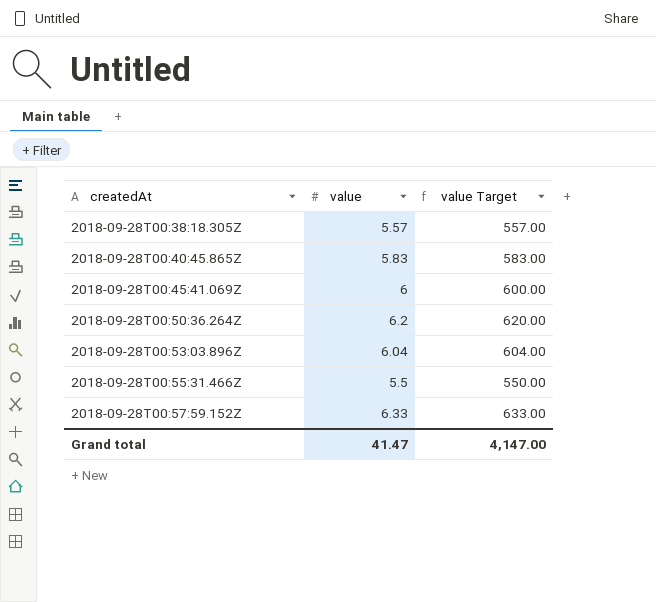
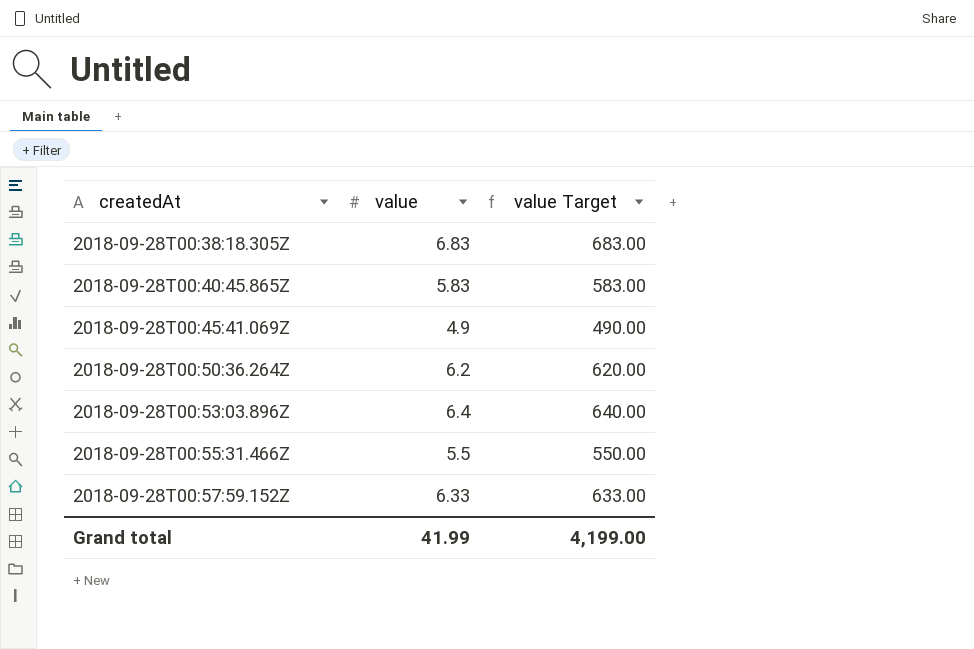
2018-09-28T00:38:18.305Z | value: 5.57 -> 6.83
2018-09-28T00:38:18.305Z | value Target: 557.00 -> 683.00
2018-09-28T00:45:41.069Z | value: 6 -> 4.9
2018-09-28T00:45:41.069Z | value Target: 600.00 -> 490.00
2018-09-28T00:53:03.896Z | value: 6.04 -> 6.4
2018-09-28T00:53:03.896Z | value Target: 604.00 -> 640.00
Grand total | value: 41.47 -> 41.99
Grand total | value Target: 4,147.00 -> 4,199.00

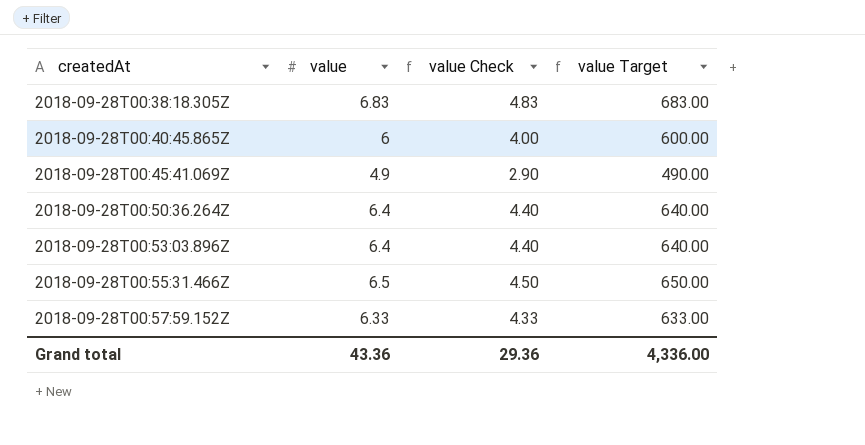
column value Check | formula: none -> [value] - 2
2018-09-28T00:40:45.865Z | value: 5.83 -> 6
2018-09-28T00:40:45.865Z | value Target: 583.00 -> 600.00
2018-09-28T00:50:36.264Z | value: 6.2 -> 6.4
2018-09-28T00:50:36.264Z | value Target: 620.00 -> 640.00
2018-09-28T00:55:31.466Z | value: 5.5 -> 6.5
2018-09-28T00:55:31.466Z | value Target: 550.00 -> 650.00
Grand total | value: 41.99 -> 43.36
Grand total | value Target: 4,199.00 -> 4,336.00

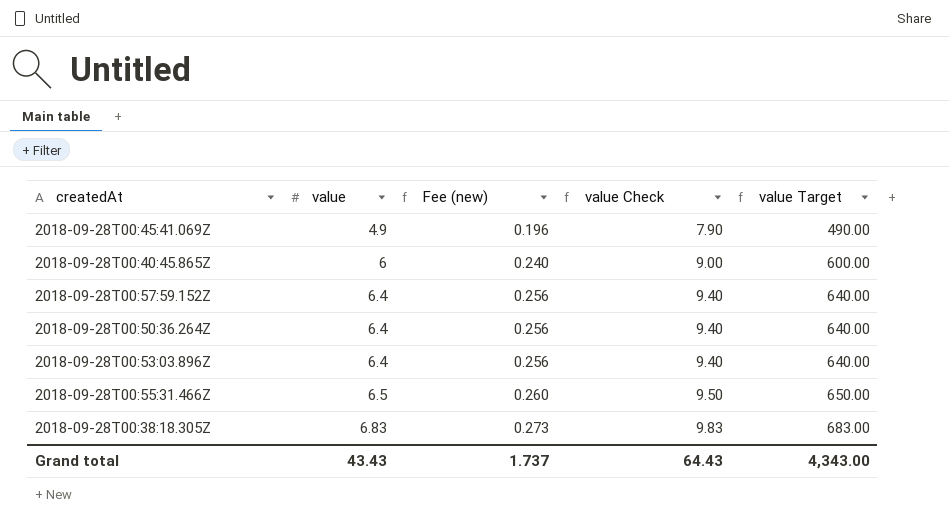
row order: createdAt ascending -> value ascending
column Fee (new) | formula: none -> [value] * 0.04
column value Check | formula: [value] - 2 -> [value] + 3
2018-09-28T00:57:59.152Z | value: 6.33 -> 6.4
2018-09-28T00:57:59.152Z | value Target: 633.00 -> 640.00
Grand total | value: 43.36 -> 43.43
Grand total | value Check: 29.36 -> 64.43
Grand total | value Target: 4,336.00 -> 4,343.00

